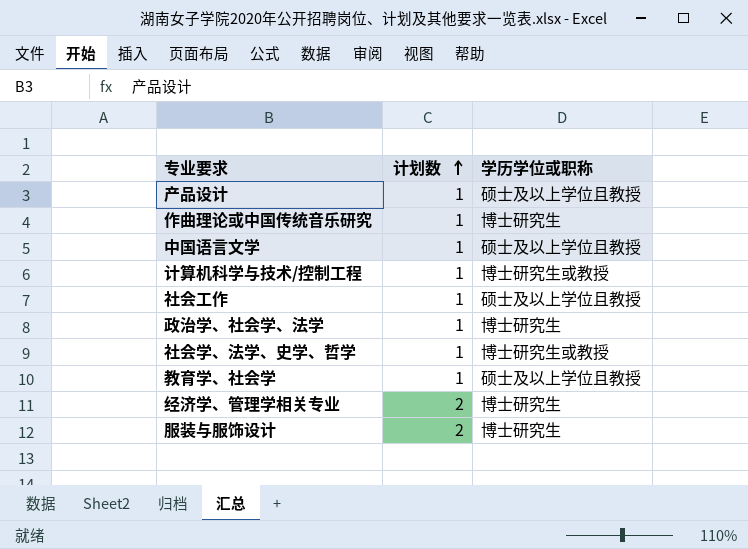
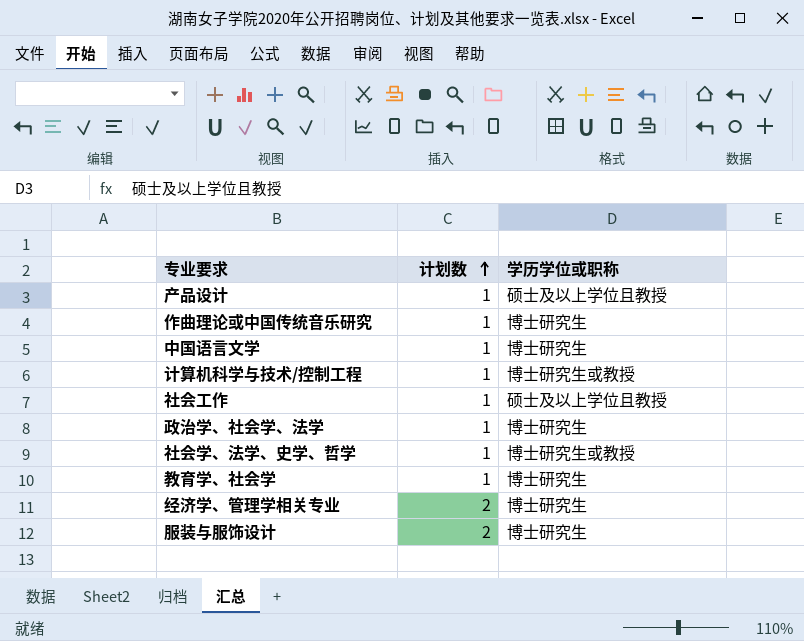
中国语言文学 | 学历学位或职称: 硕士及以上学位且教授 -> 博士研究生
教育学、社会学 | 学历学位或职称: 硕士及以上学位且教授 -> 博士研究生

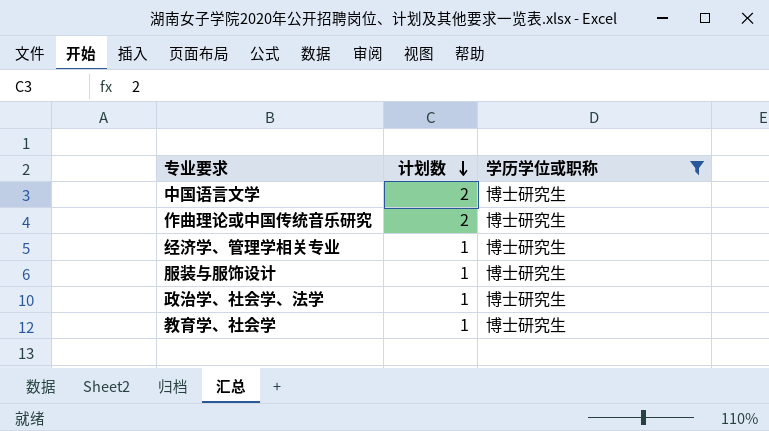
filter: none -> 学历学位或职称 = 博士研究生
row order: 计划数 ascending -> 计划数 descending
中国语言文学 | 计划数: 1 -> 2
作曲理论或中国传统音乐研究 | 计划数: 1 -> 2
经济学、管理学相关专业 | 计划数: 2 -> 1
服装与服饰设计 | 计划数: 2 -> 1

